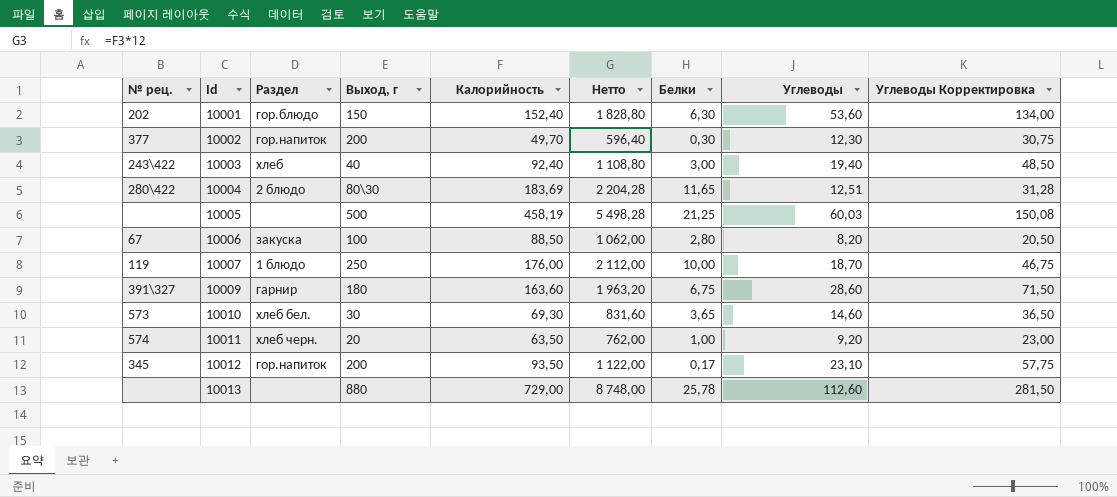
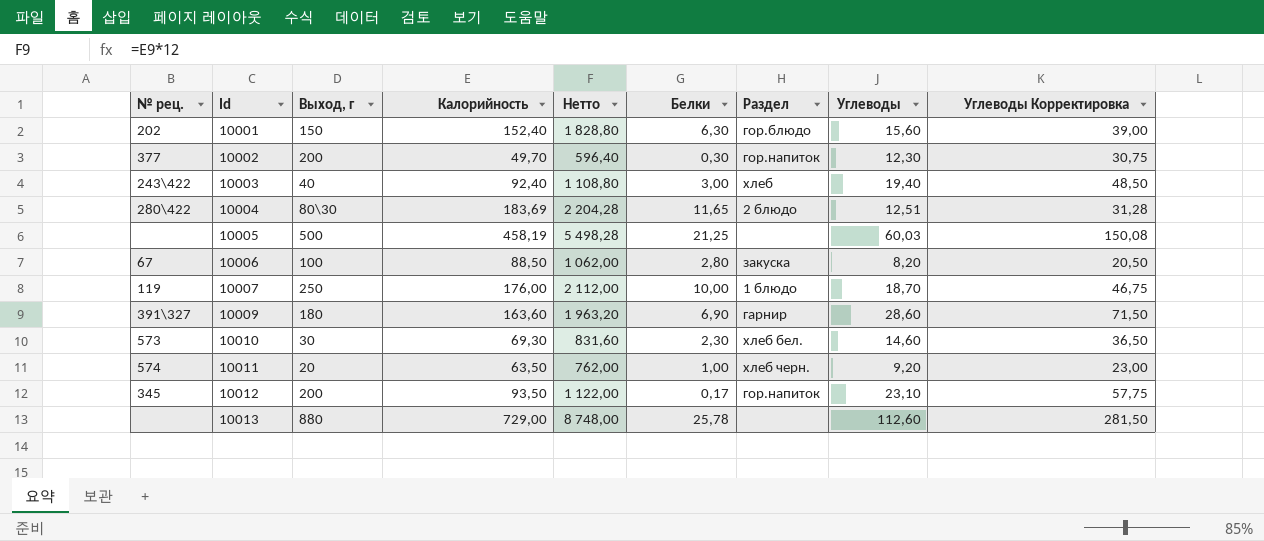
column Раздел | position: 3 -> 7
10001 | Углеводы: 53,60 -> 15,60
10001 | Углеводы Корректировка: 134,00 -> 39,00
10009 | Белки: 6,75 -> 6,90
10010 | Белки: 3,65 -> 2,30

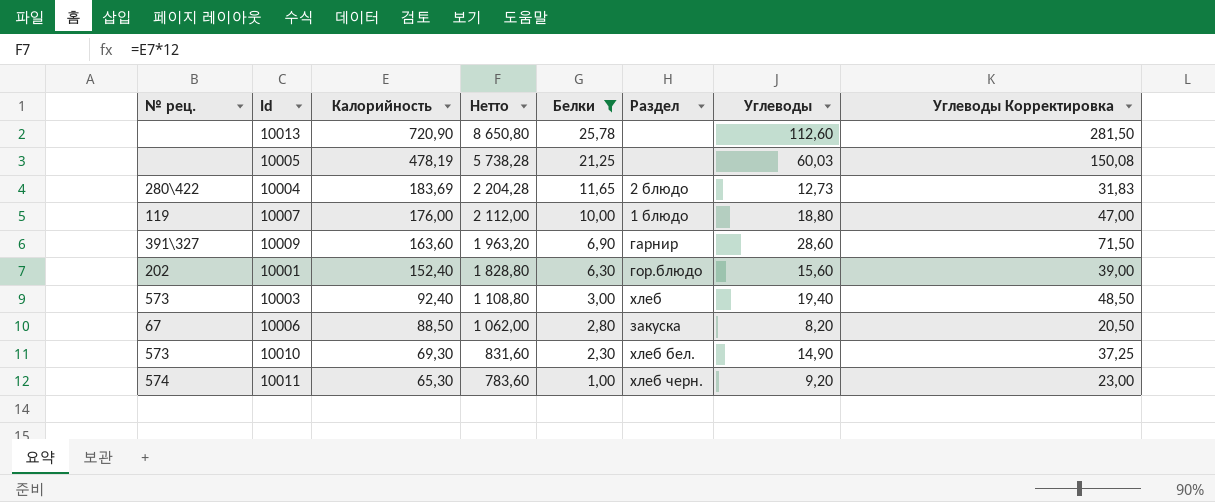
filter: none -> Белки >= 1,00
row order: Id ascending -> Калорийность descending
column Выход, г | position: 3 -> none
10013 | Калорийность: 729,00 -> 720,90
10013 | Нетто: 8 748,00 -> 8 650,80
10005 | Калорийность: 458,19 -> 478,19
10005 | Нетто: 5 498,28 -> 5 738,28
10004 | Углеводы: 12,51 -> 12,73
10004 | Углеводы Корректировка: 31,28 -> 31,83
10007 | Углеводы: 18,70 -> 18,80
10007 | Углеводы Корректировка: 46,75 -> 47,00
10003 | № рец.: 243\422 -> 573
10010 | Углеводы: 14,60 -> 14,90
10010 | Углеводы Корректировка: 36,50 -> 37,25
10011 | Калорийность: 63,50 -> 65,30
10011 | Нетто: 762,00 -> 783,60

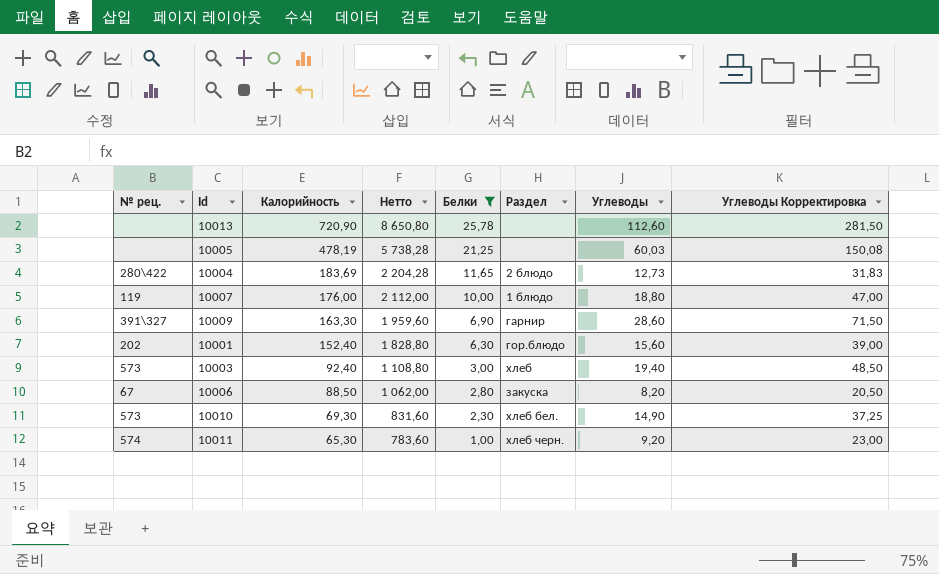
10009 | Калорийность: 163,60 -> 163,30
10009 | Нетто: 1 963,20 -> 1 959,60

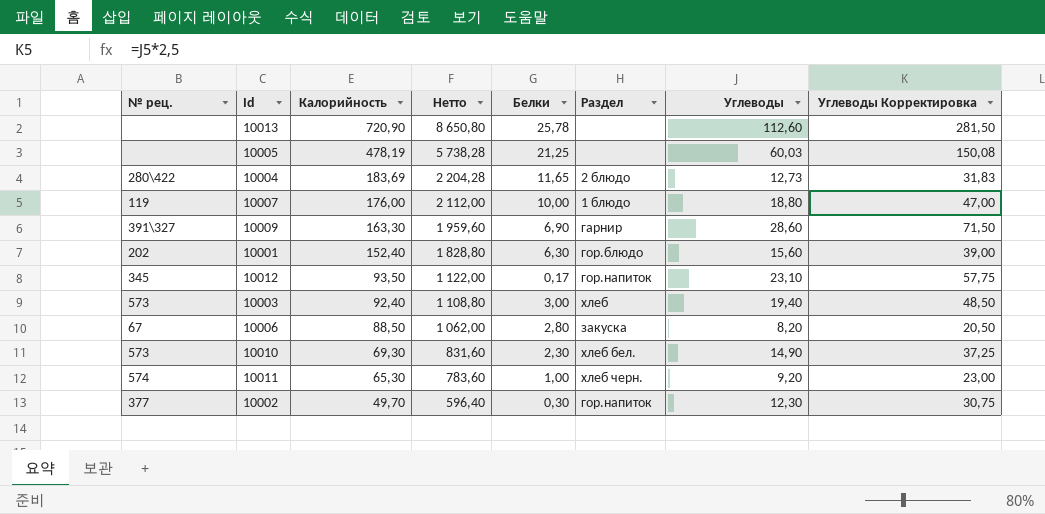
filter: Белки >= 1,00 -> none

